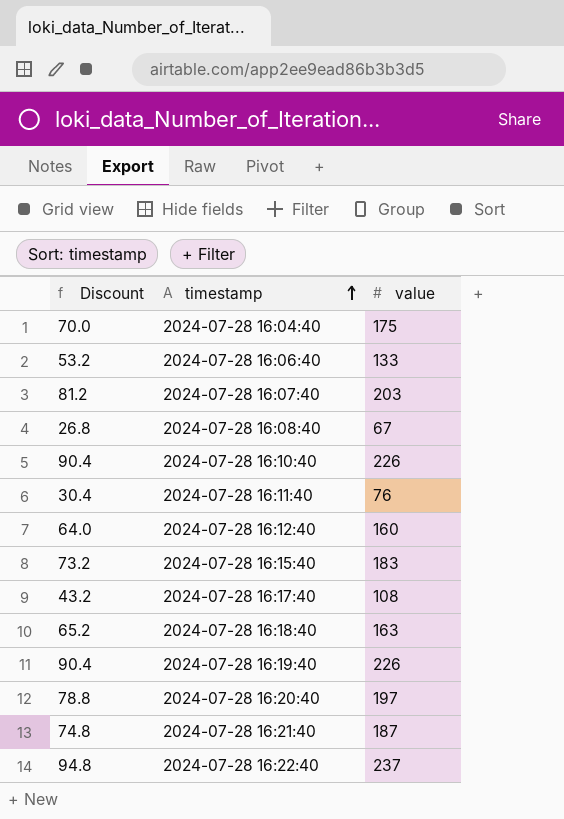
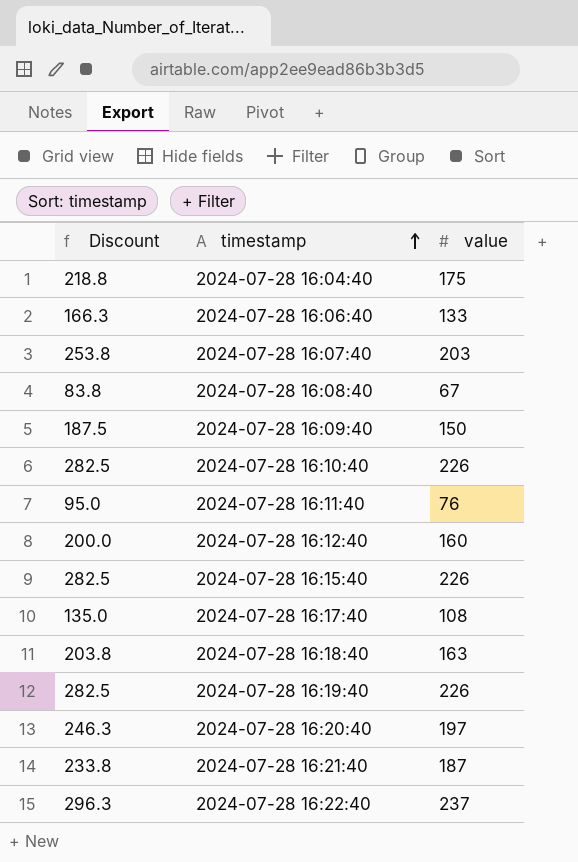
column Discount | formula: [value] * 0.4 -> [value] * 1.25
row 2024-07-28 16:09:40: none -> 187.5 | 150
2024-07-28 16:15:40 | value: 183 -> 226

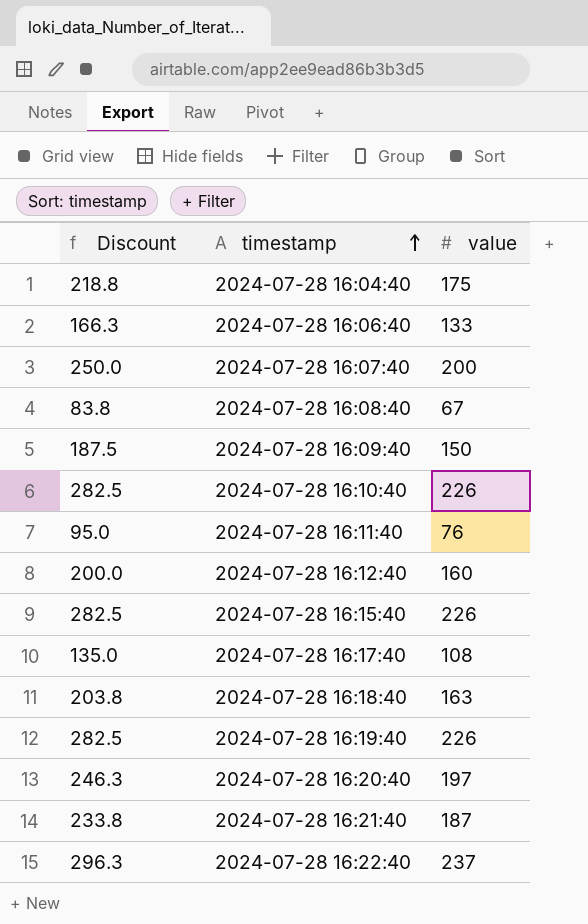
2024-07-28 16:07:40 | Discount: 253.8 -> 250.0
2024-07-28 16:07:40 | value: 203 -> 200

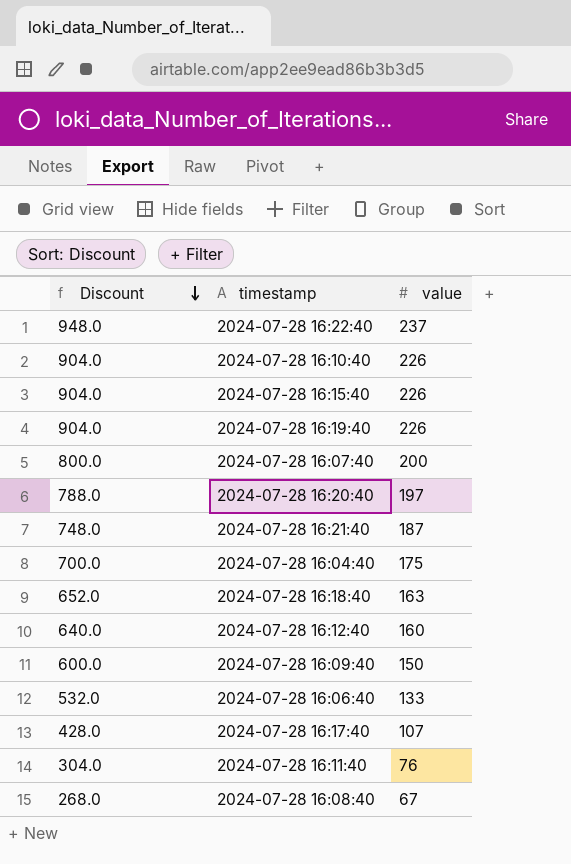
row order: timestamp ascending -> Discount descending
column Discount | formula: [value] * 1.25 -> [value] * 4
2024-07-28 16:17:40 | value: 108 -> 107

